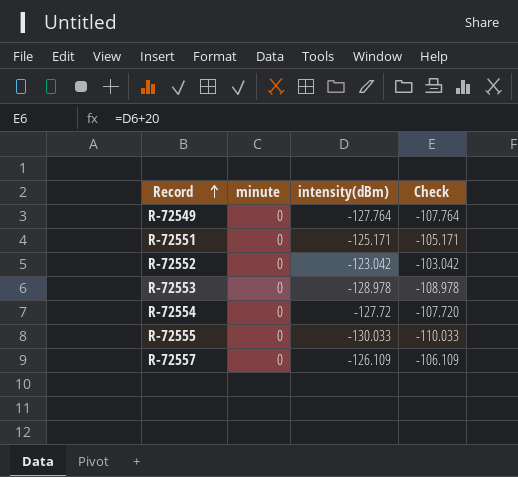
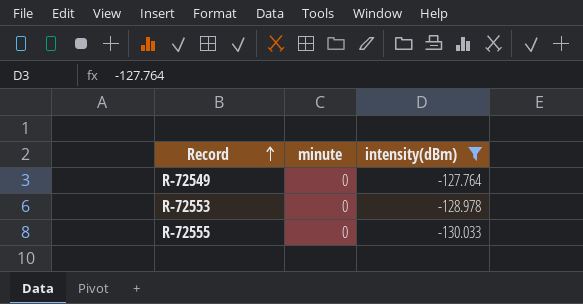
filter: none -> intensity(dBm) <= -127.764
column Check | formula: [intensity(dBm)] + 20 -> none

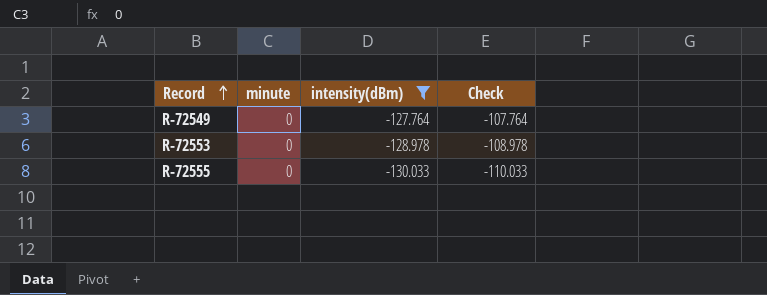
column Check | formula: none -> [intensity(dBm)] + 20

